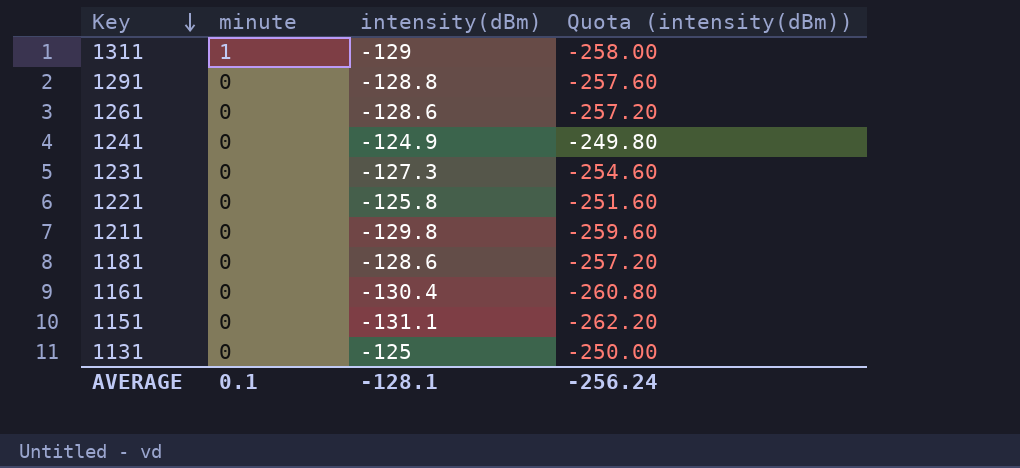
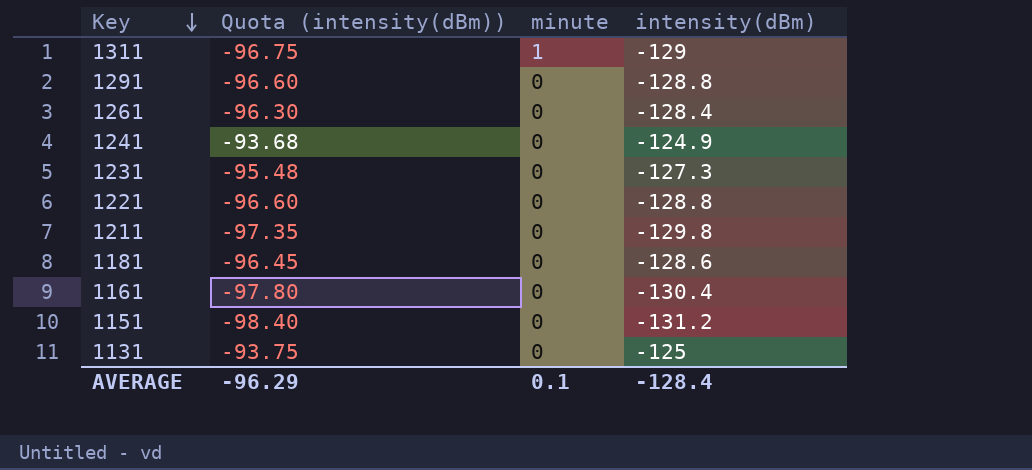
column Quota (intensity(dBm)) | formula: [intensity(dBm)] * 2 -> [intensity(dBm)] * 0.75
column Quota (intensity(dBm)) | position: 4 -> 2
1261 | intensity(dBm): -128.6 -> -128.4
1221 | intensity(dBm): -125.8 -> -128.8
1151 | intensity(dBm): -131.1 -> -131.2
AVERAGE | Quota (intensity(dBm)): -256.24 -> -96.29
AVERAGE | intensity(dBm): -128.1 -> -128.4

